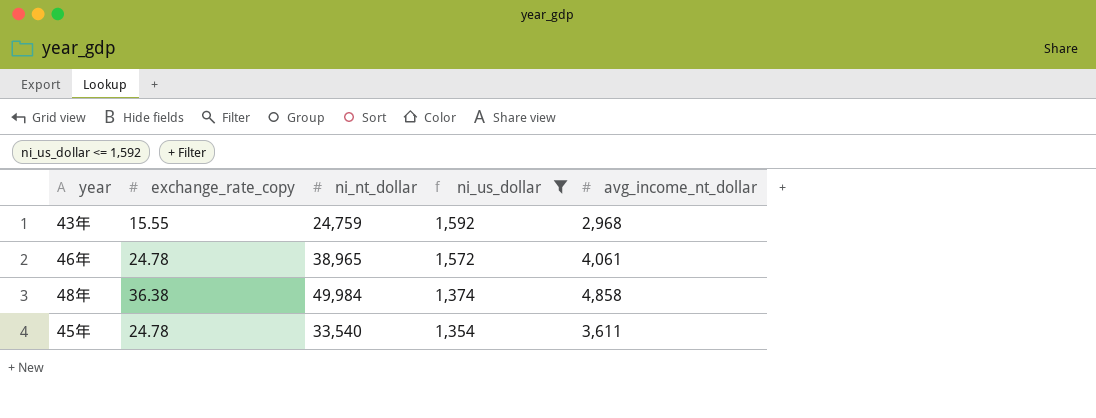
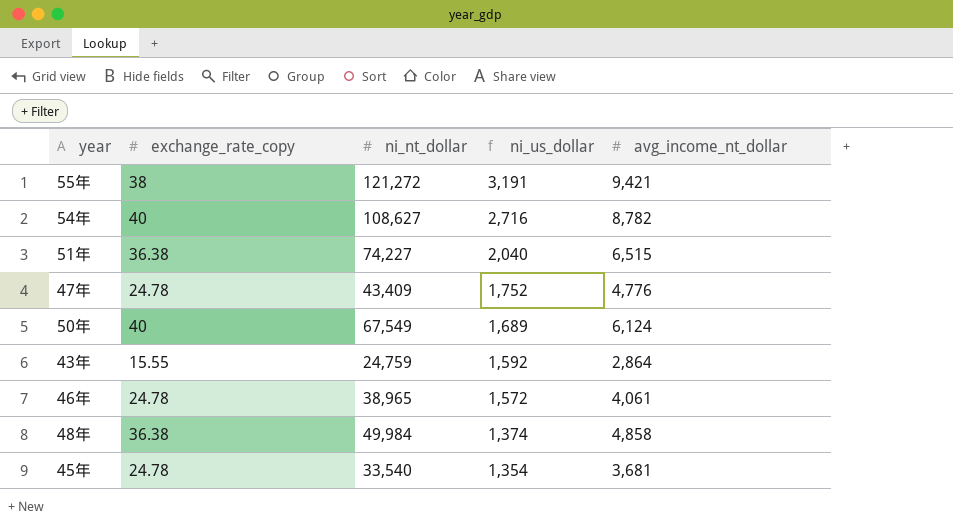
filter: ni_us_dollar <= 1,592 -> none
43年 | avg_income_nt_dollar: 2,968 -> 2,864
45年 | avg_income_nt_dollar: 3,611 -> 3,681

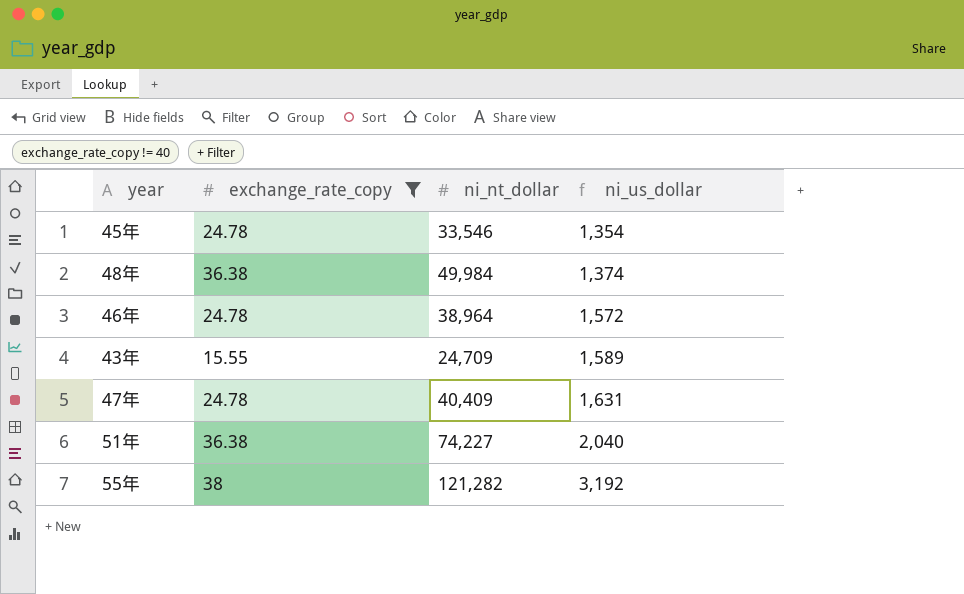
filter: none -> exchange_rate_copy != 40
row order: ni_us_dollar descending -> ni_us_dollar ascending
column avg_income_nt_dollar | position: 5 -> none
45年 | ni_nt_dollar: 33,540 -> 33,546
46年 | ni_nt_dollar: 38,965 -> 38,964
43年 | ni_nt_dollar: 24,759 -> 24,709
43年 | ni_us_dollar: 1,592 -> 1,589
47年 | ni_nt_dollar: 43,409 -> 40,409
47年 | ni_us_dollar: 1,752 -> 1,631
55年 | ni_nt_dollar: 121,272 -> 121,282
55年 | ni_us_dollar: 3,191 -> 3,192

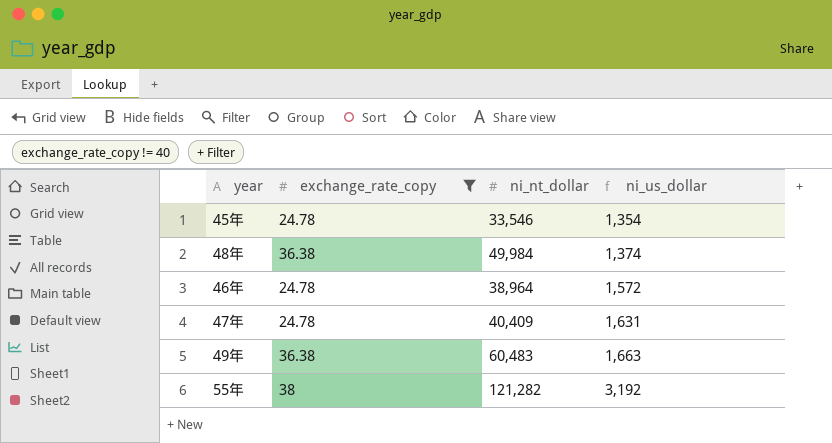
row 43年: 15.55 | 24,709 | 1,589 -> none
row 51年: 36.38 | 74,227 | 2,040 -> none
row 49年: none -> 36.38 | 60,483 | 1,663

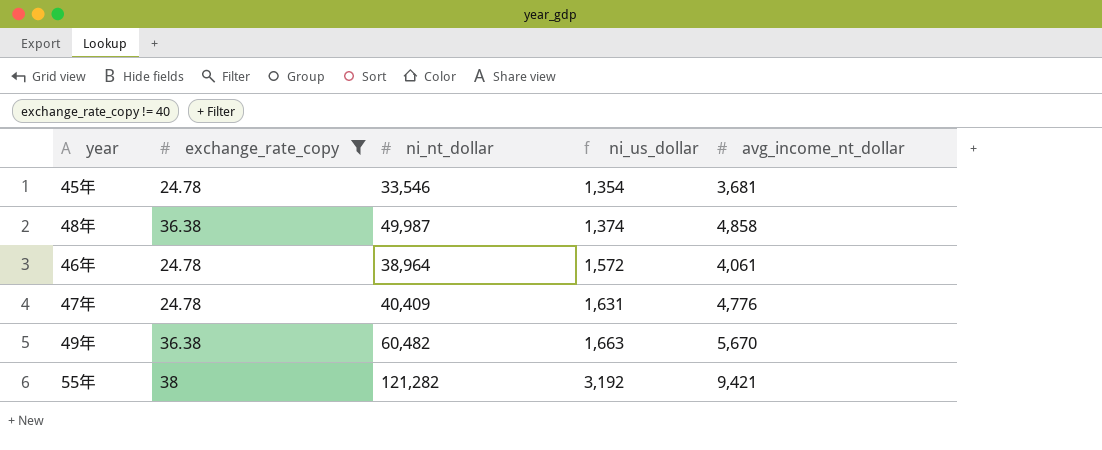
column avg_income_nt_dollar | position: none -> 5
48年 | ni_nt_dollar: 49,984 -> 49,987
49年 | ni_nt_dollar: 60,483 -> 60,482

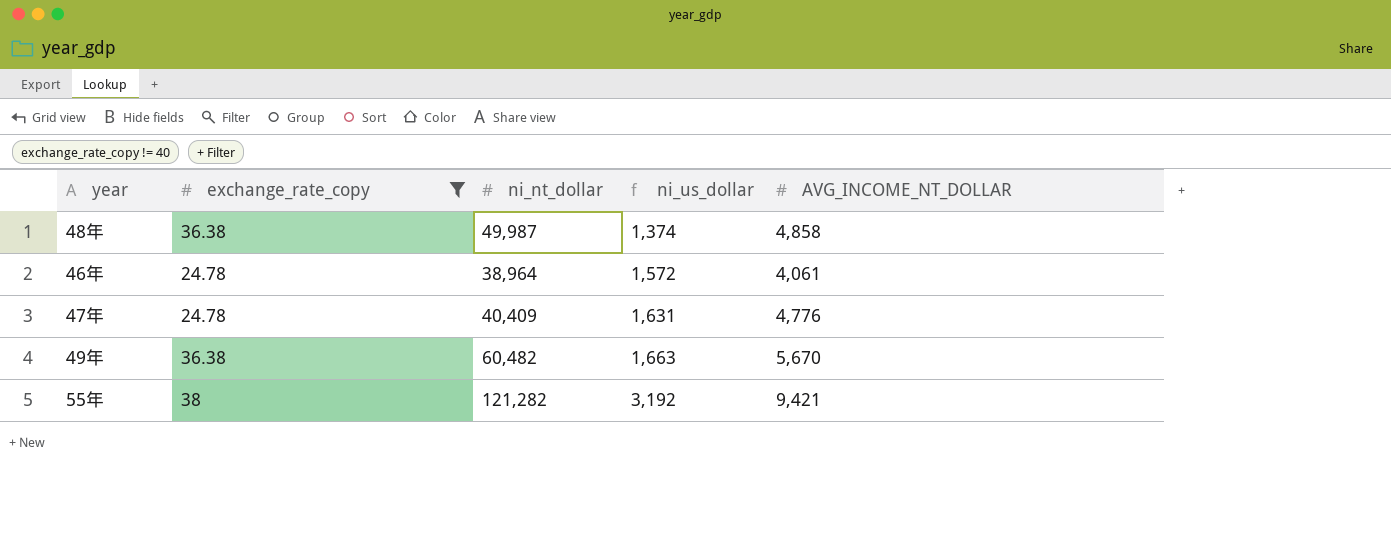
column name: avg_income_nt_dollar -> AVG_INCOME_NT_DOLLAR
row 45年: 24.78 | 33,546 | 1,354 | 3,681 -> none

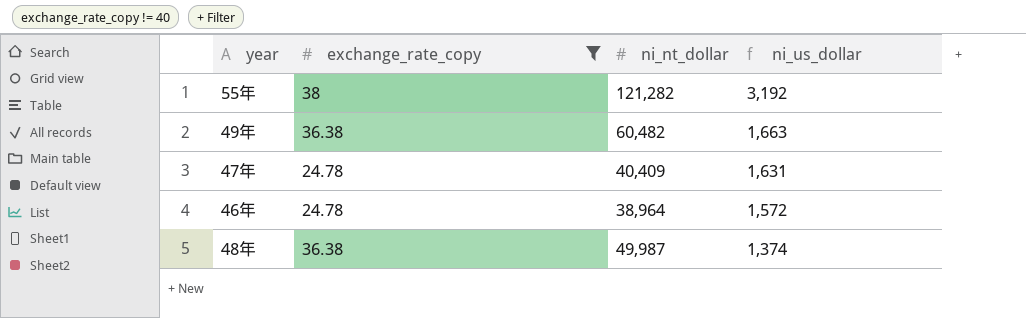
row order: ni_us_dollar ascending -> ni_us_dollar descending
column AVG_INCOME_NT_DOLLAR | position: 5 -> none

